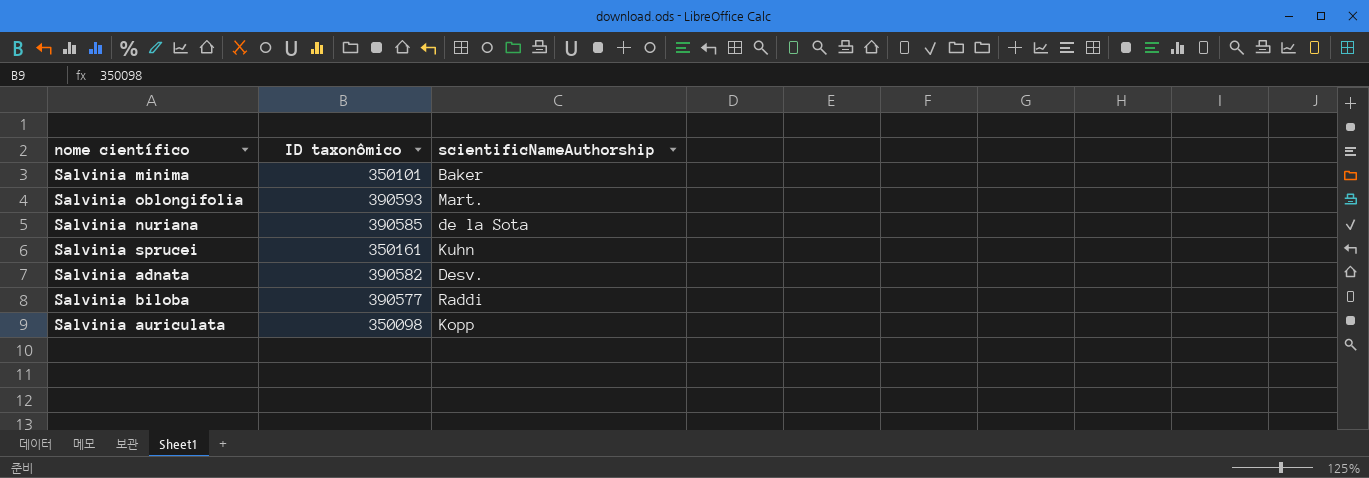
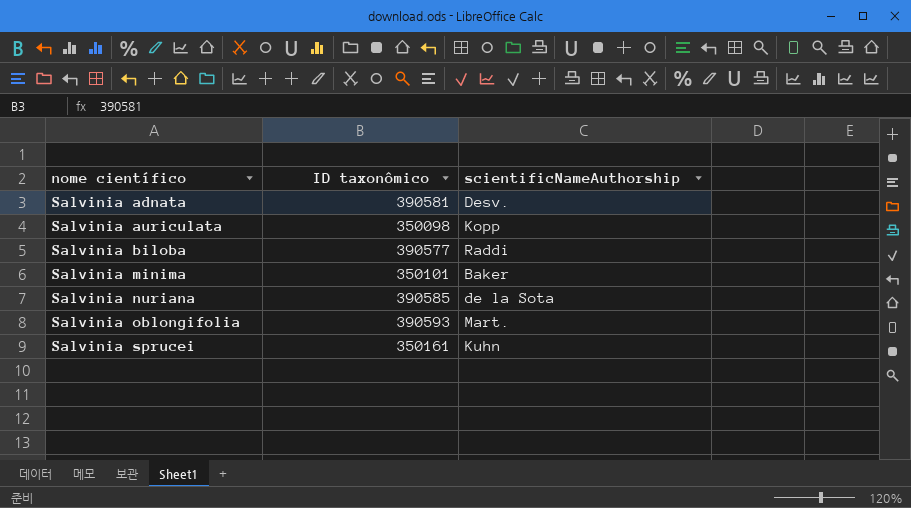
row order: none -> nome científico ascending
Salvinia adnata | ID taxonômico: 390582 -> 390581

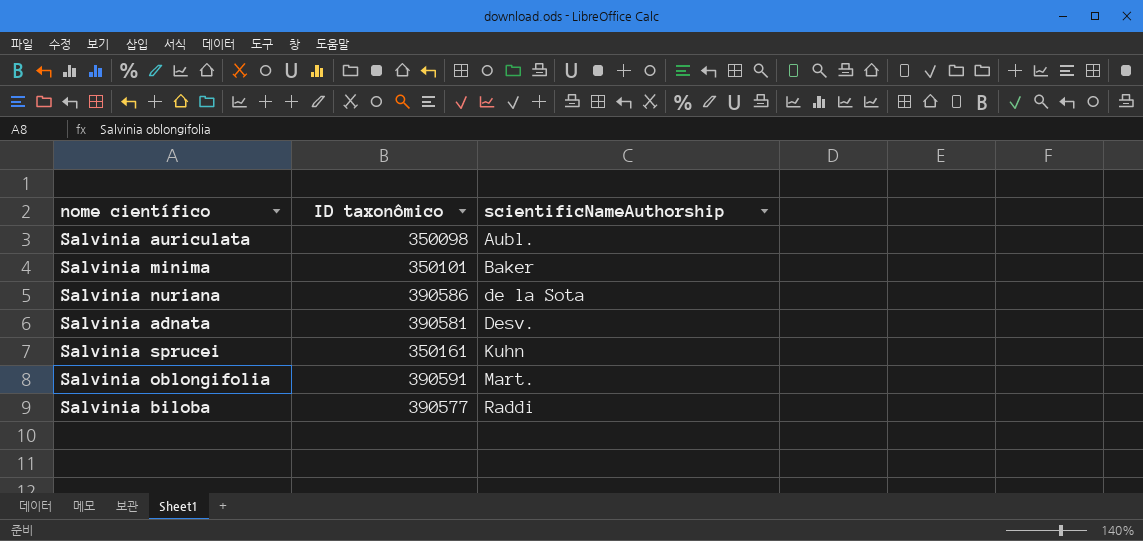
row order: nome científico ascending -> scientificNameAuthorship ascending
Salvinia auriculata | scientificNameAuthorship: Kopp -> Aubl.
Salvinia nuriana | ID taxonômico: 390585 -> 390586
Salvinia oblongifolia | ID taxonômico: 390593 -> 390591

